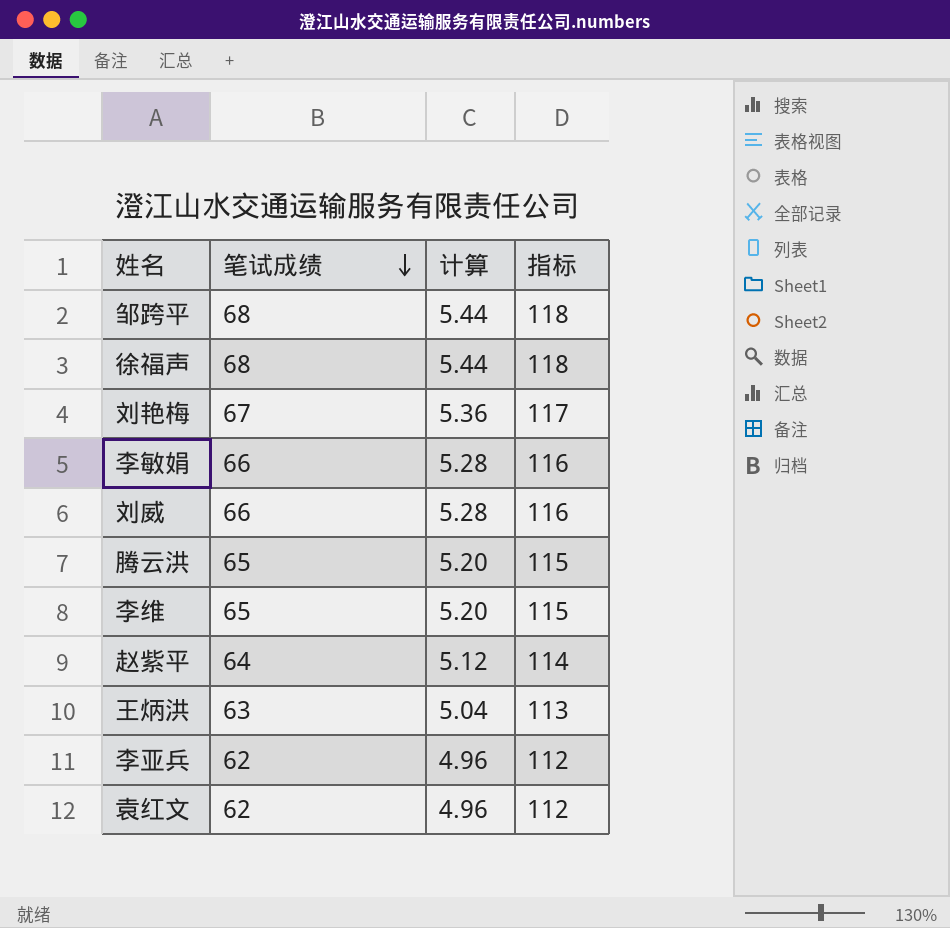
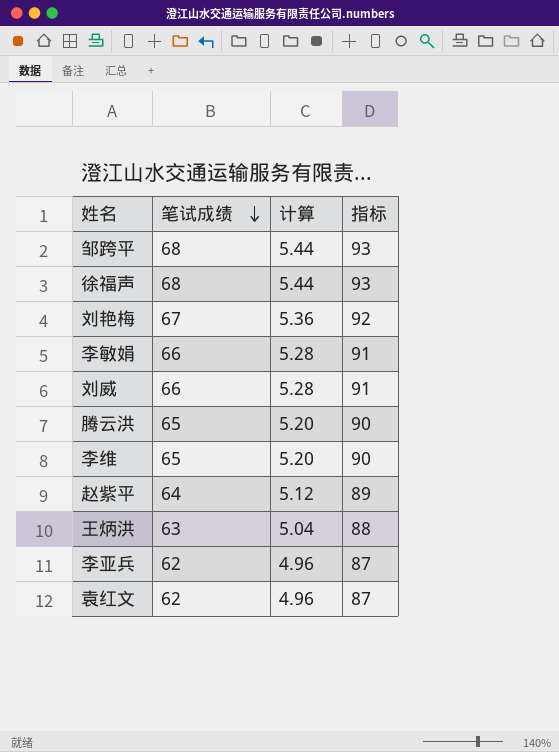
column 指标 | formula: [笔试成绩] + 50 -> [笔试成绩] + 25

